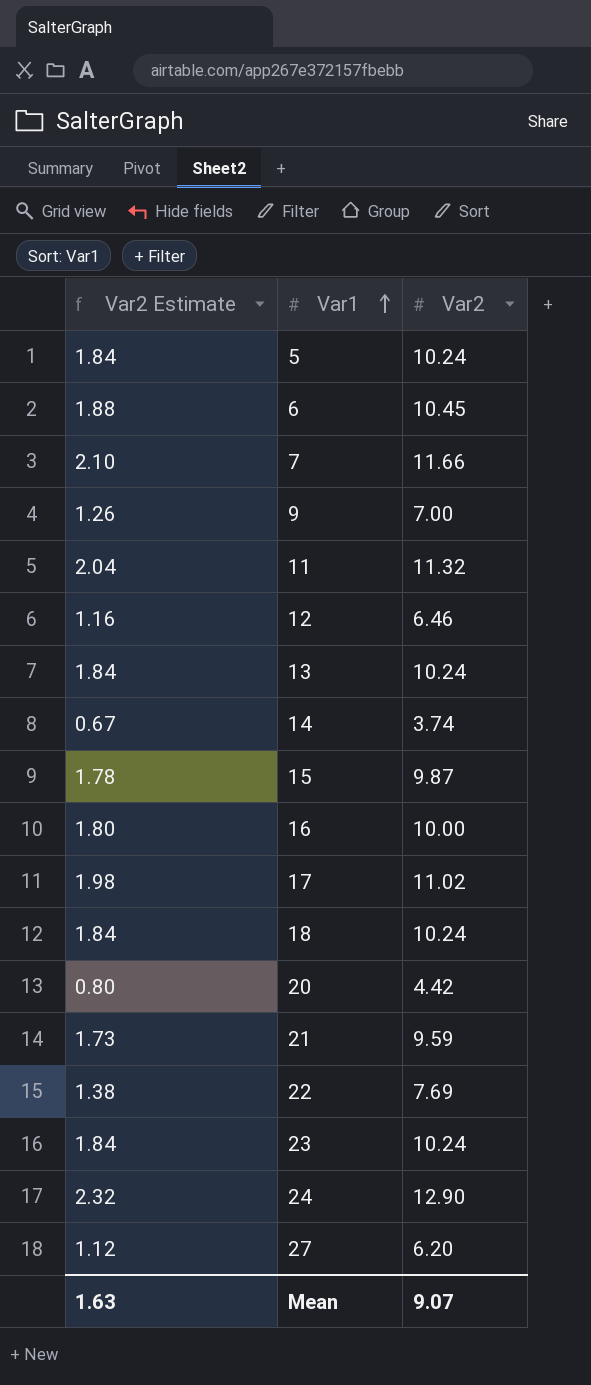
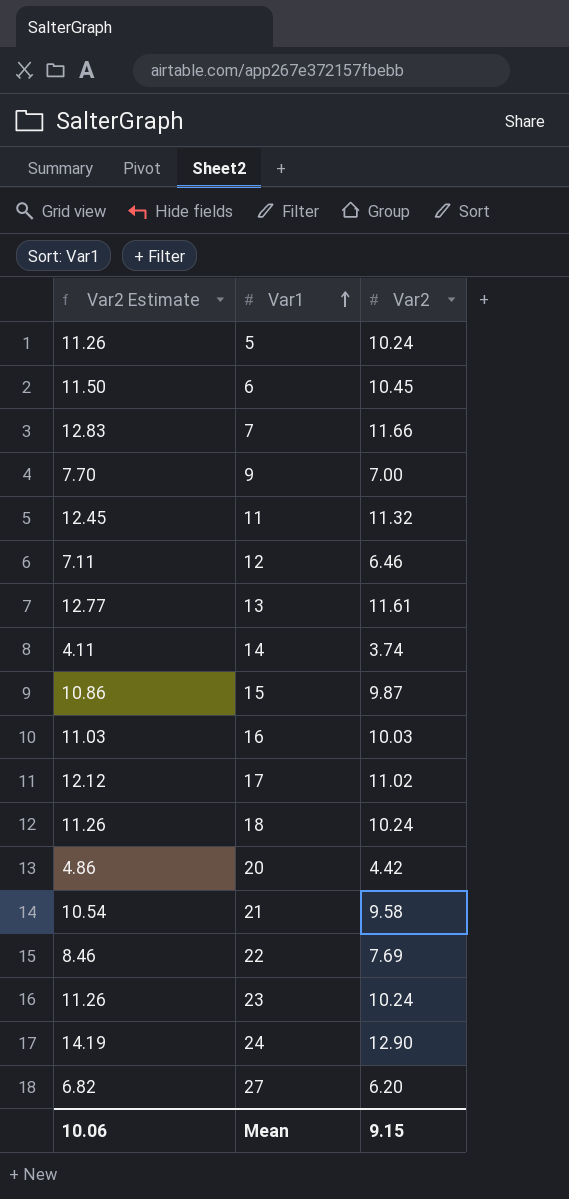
column Var2 Estimate | formula: [Var2] * 0.18 -> [Var2] * 1.1
13 | Var2: 10.24 -> 11.61
16 | Var2: 10.00 -> 10.03
21 | Var2: 9.59 -> 9.58
Mean | Var2 Estimate: 1.63 -> 10.06
Mean | Var2: 9.07 -> 9.15

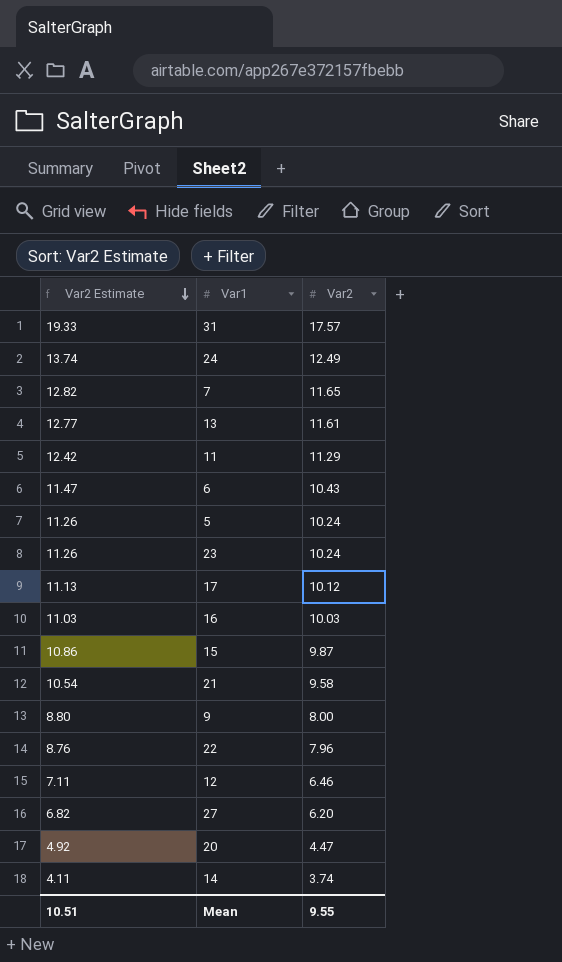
row order: Var1 ascending -> Var2 Estimate descending
row 18: 11.26 | 10.24 -> none
row 31: none -> 19.33 | 17.57
24 | Var2 Estimate: 14.19 -> 13.74
24 | Var2: 12.90 -> 12.49
7 | Var2 Estimate: 12.83 -> 12.82
7 | Var2: 11.66 -> 11.65
11 | Var2 Estimate: 12.45 -> 12.42
11 | Var2: 11.32 -> 11.29
6 | Var2 Estimate: 11.50 -> 11.47
6 | Var2: 10.45 -> 10.43
17 | Var2 Estimate: 12.12 -> 11.13
17 | Var2: 11.02 -> 10.12
9 | Var2 Estimate: 7.70 -> 8.80
9 | Var2: 7.00 -> 8.00
22 | Var2 Estimate: 8.46 -> 8.76
22 | Var2: 7.69 -> 7.96
20 | Var2 Estimate: 4.86 -> 4.92
20 | Var2: 4.42 -> 4.47
Mean | Var2 Estimate: 10.06 -> 10.51
Mean | Var2: 9.15 -> 9.55

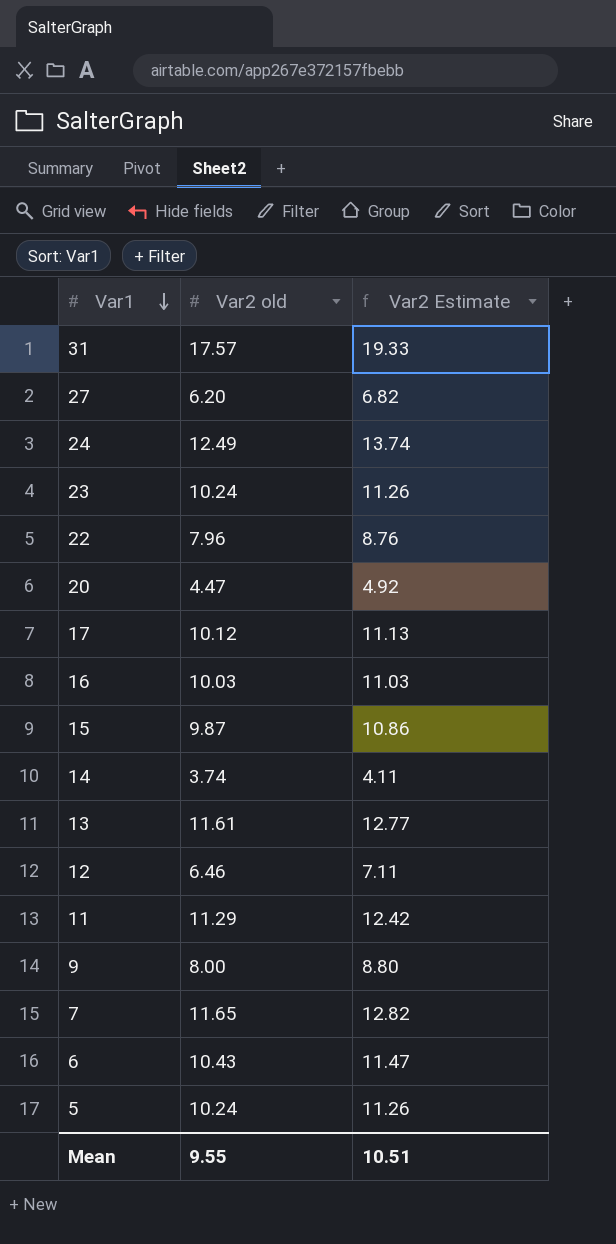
row order: Var2 Estimate descending -> Var1 descending
column name: Var2 -> Var2 old
column Var2 Estimate | position: 1 -> 3
row 21: 10.54 | 9.58 -> none

